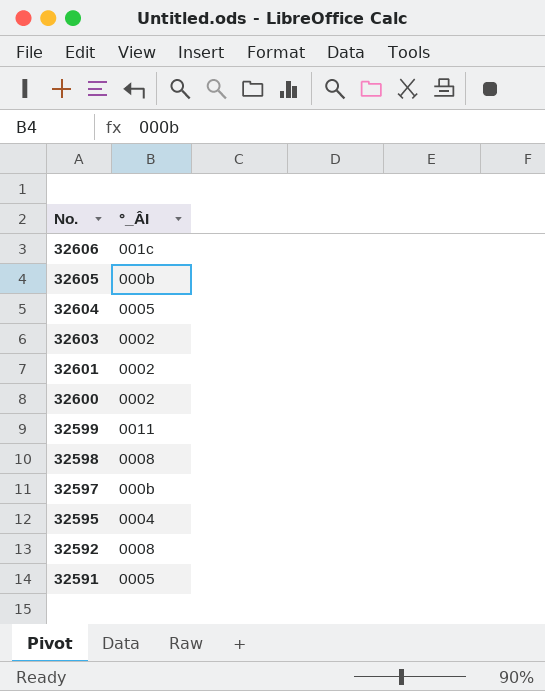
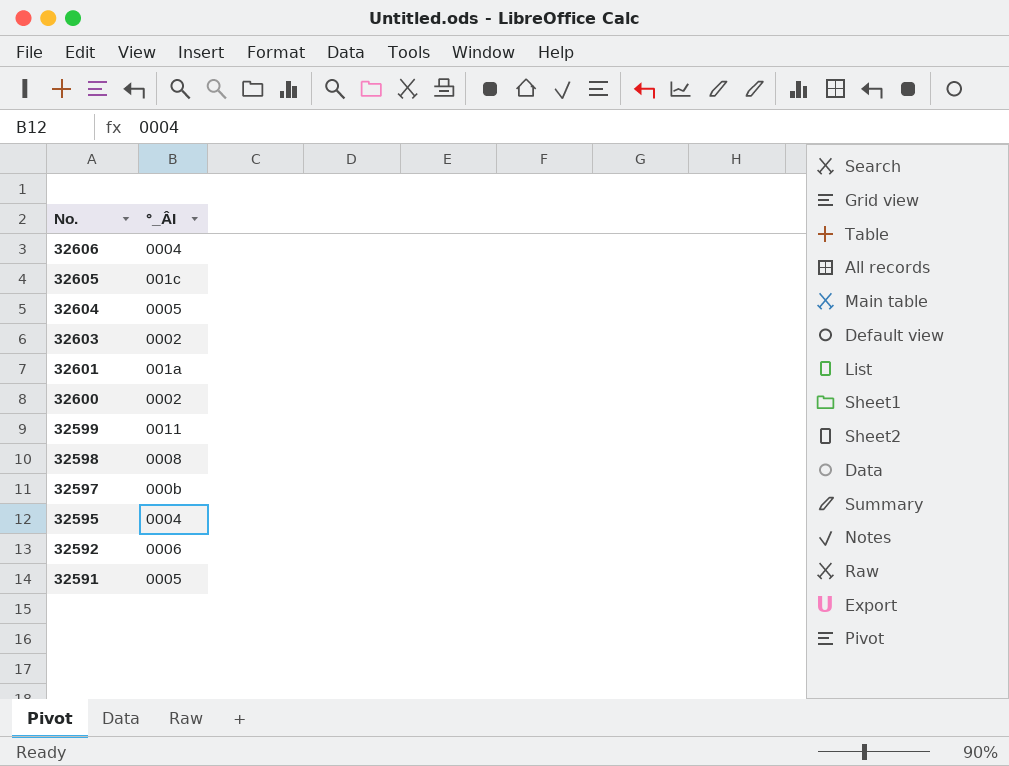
32606 | °_ÂI: 001c -> 0004
32605 | °_ÂI: 000b -> 001c
32601 | °_ÂI: 0002 -> 001a
32592 | °_ÂI: 0008 -> 0006

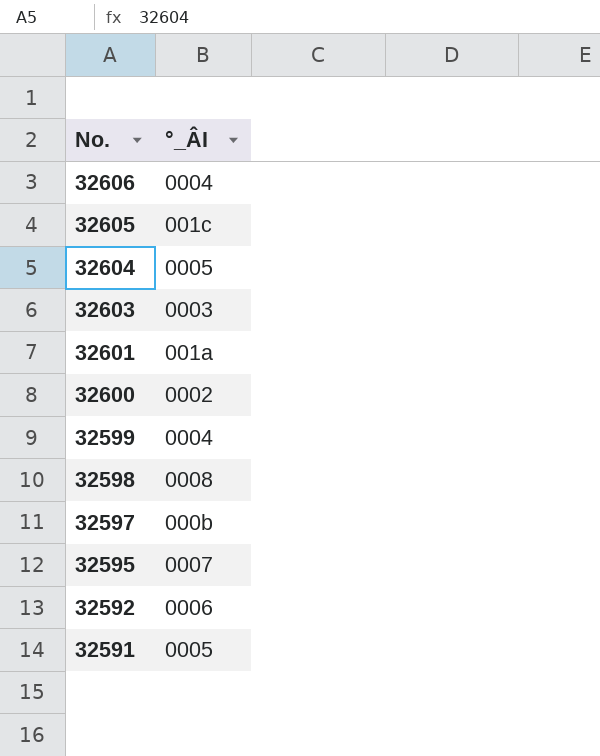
32603 | °_ÂI: 0002 -> 0003
32599 | °_ÂI: 0011 -> 0004
32595 | °_ÂI: 0004 -> 0007

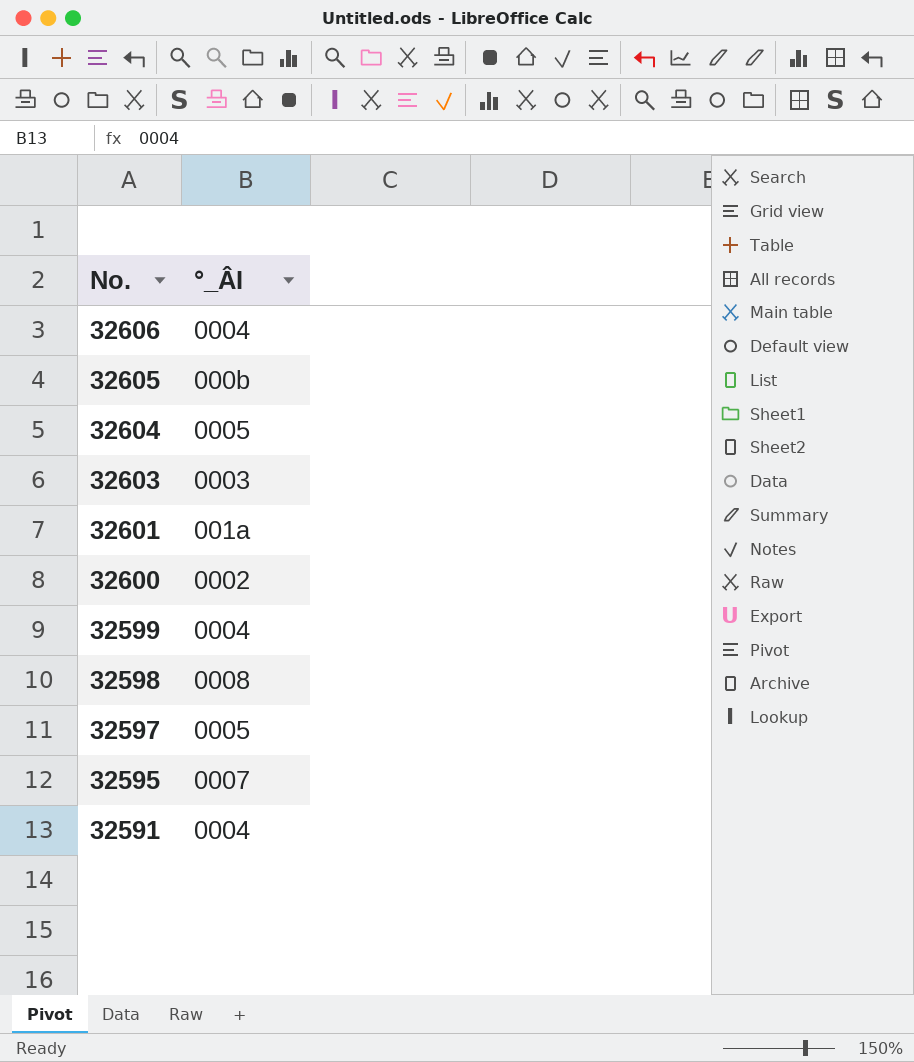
row 32592: 0006 -> none
32605 | °_ÂI: 001c -> 000b
32597 | °_ÂI: 000b -> 0005
32591 | °_ÂI: 0005 -> 0004

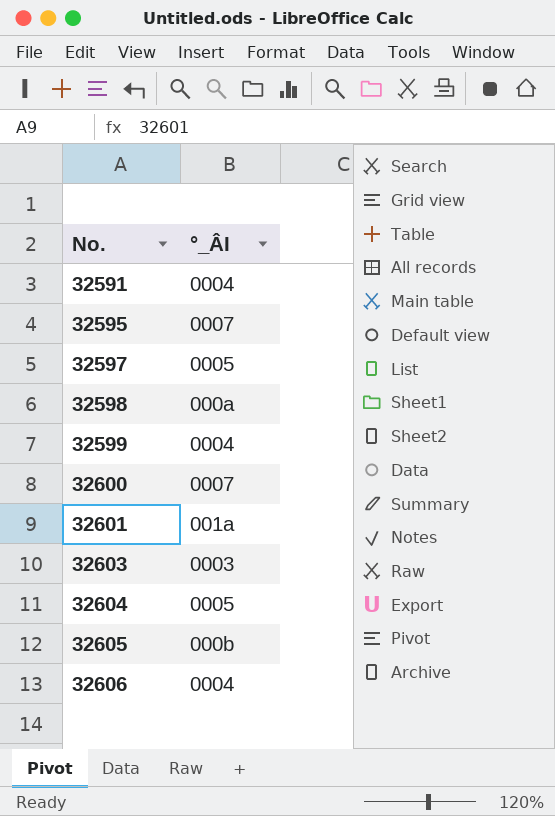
row order: No. descending -> No. ascending
32598 | °_ÂI: 0008 -> 000a
32600 | °_ÂI: 0002 -> 0007

